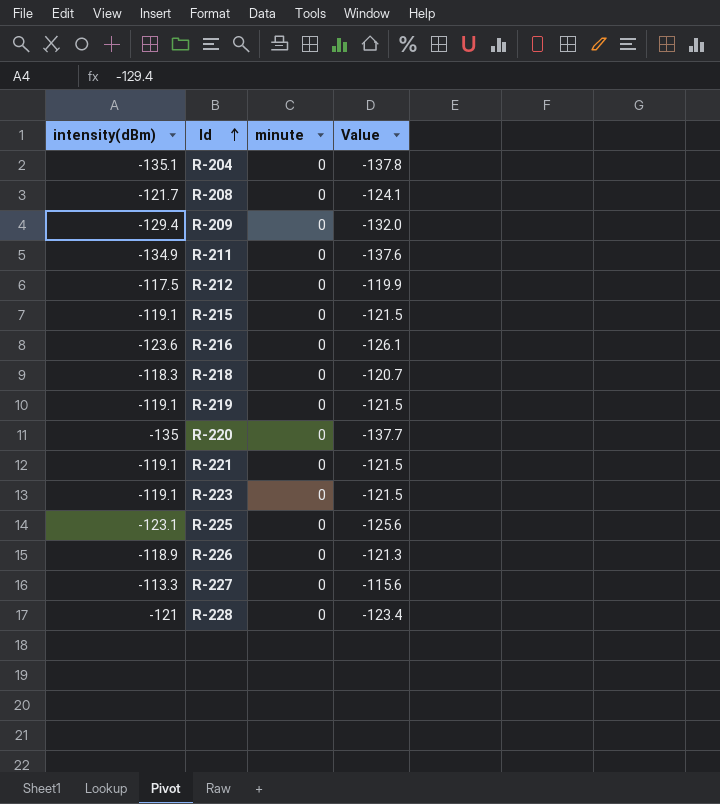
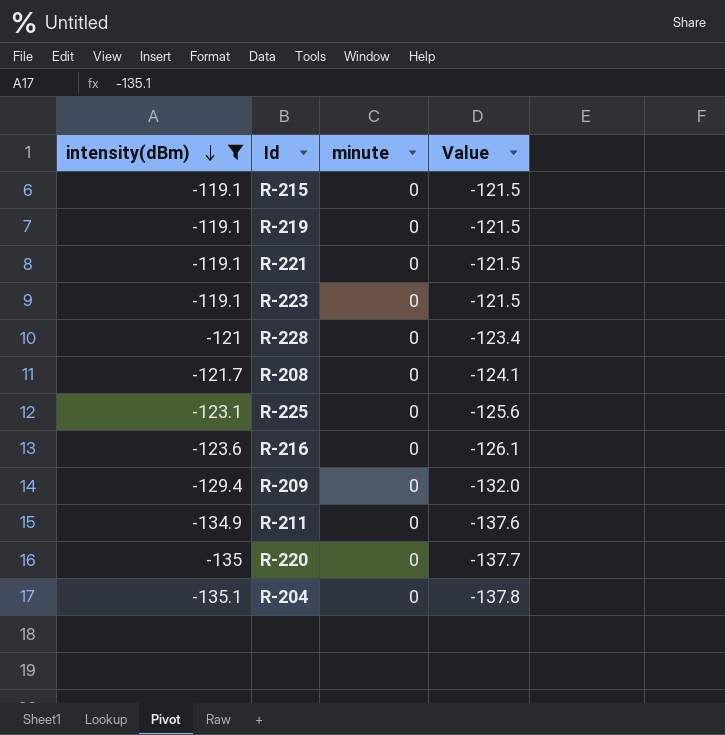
filter: none -> intensity(dBm) <= -119.1
row order: Id ascending -> intensity(dBm) descending

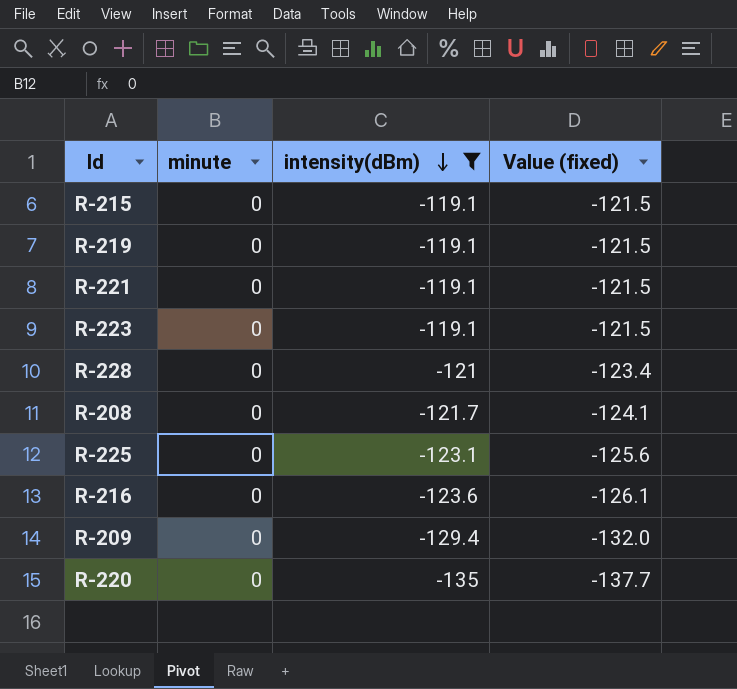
column intensity(dBm) | position: 1 -> 3
column name: Value -> Value (fixed)
row R-211: -134.9 | 0 | -137.6 -> none
row R-204: -135.1 | 0 | -137.8 -> none

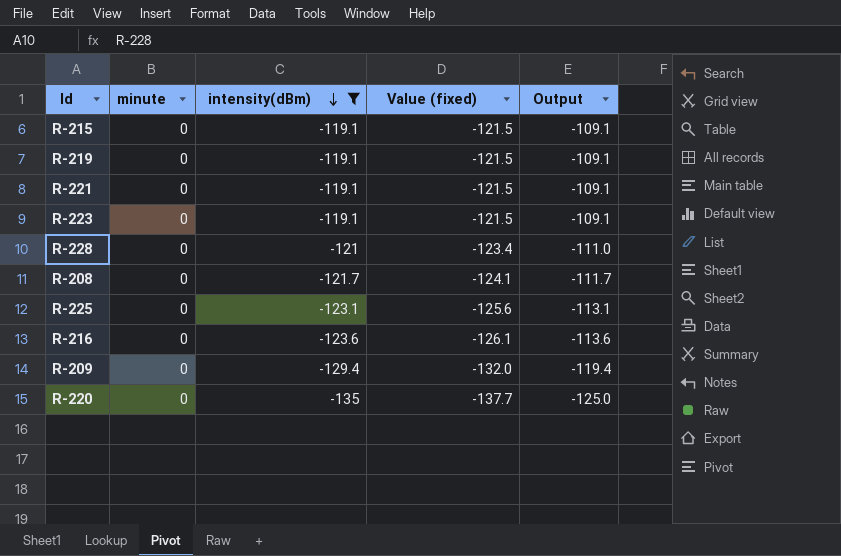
column Output | formula: none -> [intensity(dBm)] + 10

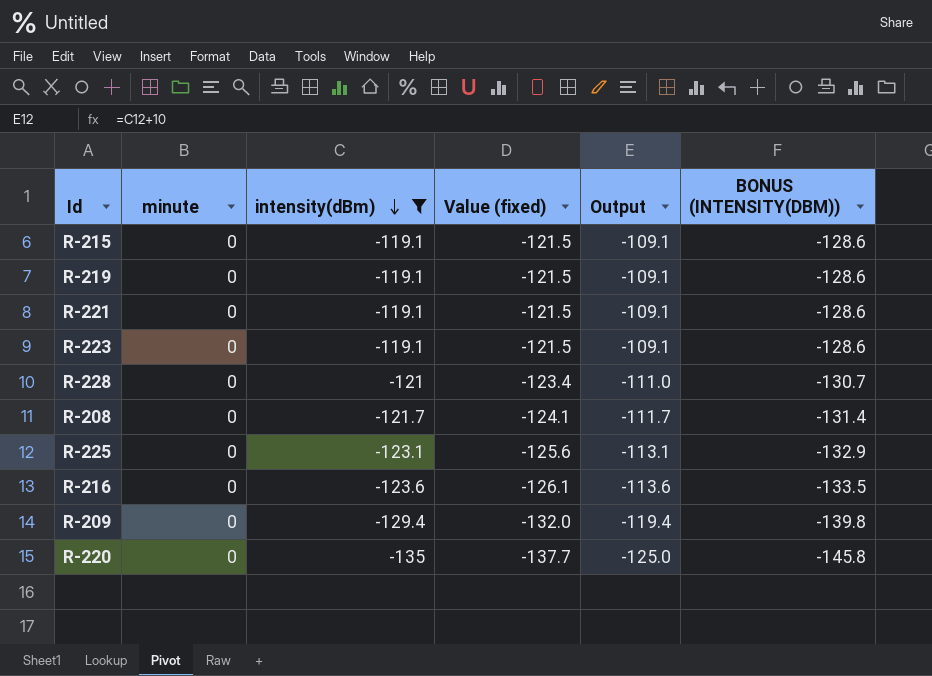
column BONUS (INTENSITY(DBM)) | formula: none -> [intensity(dBm)] * 1.08

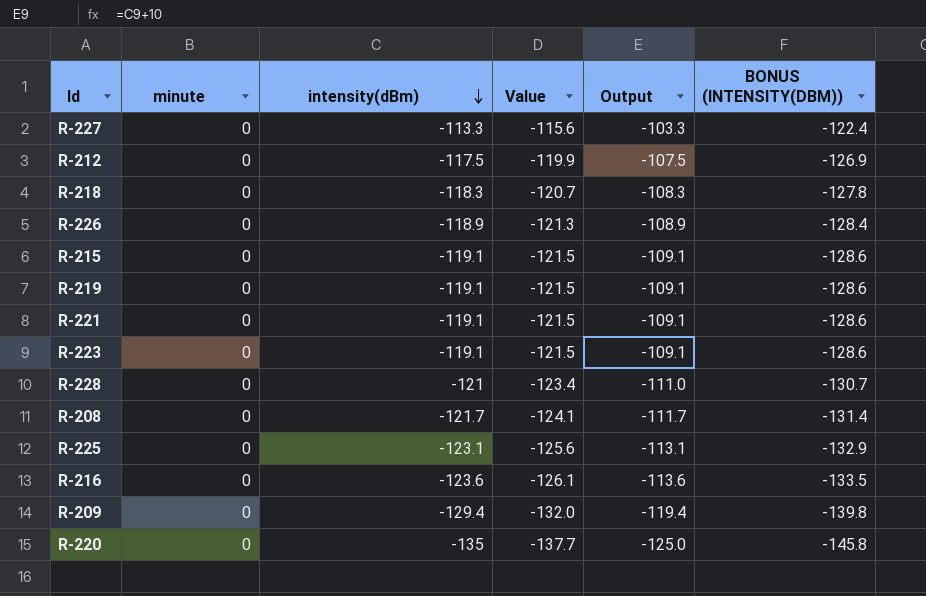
filter: intensity(dBm) <= -119.1 -> none
column name: Value (fixed) -> Value

